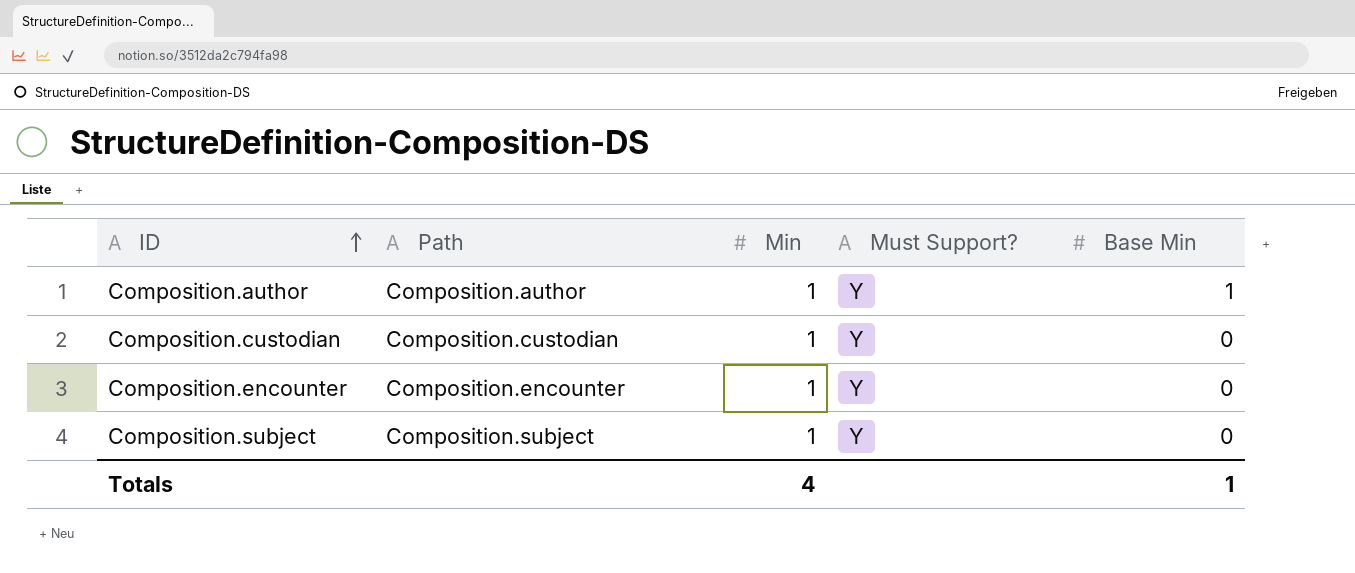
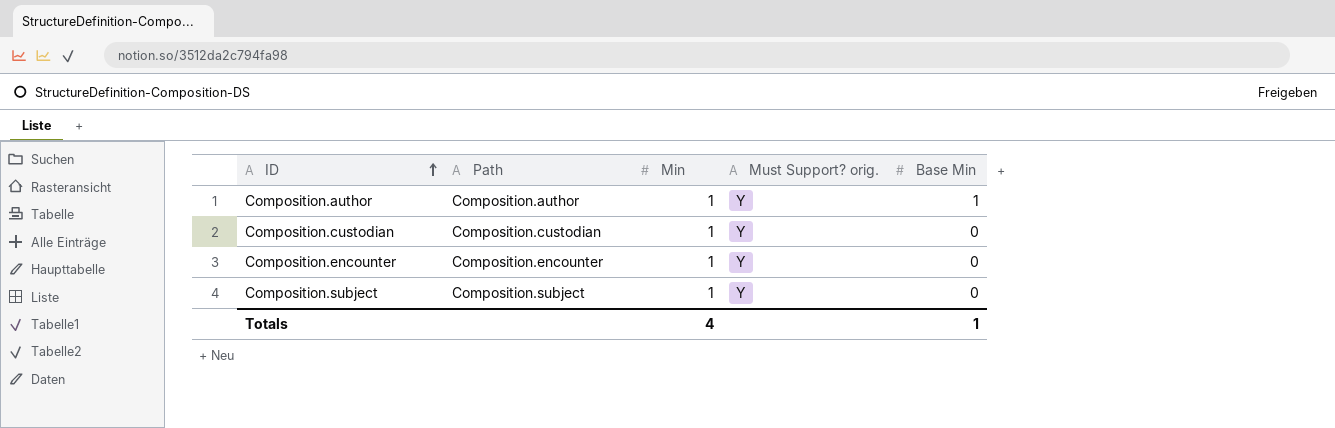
column name: Must Support? -> Must Support? orig.

